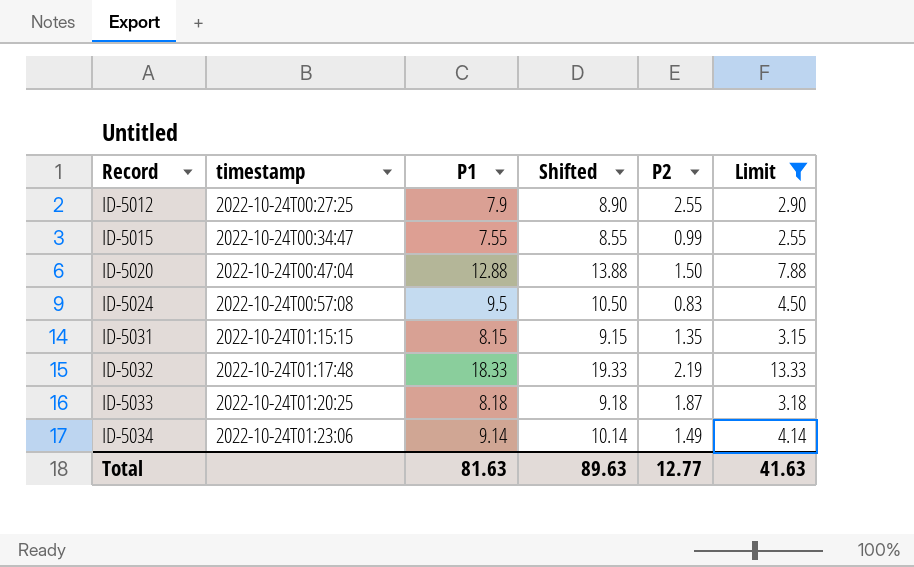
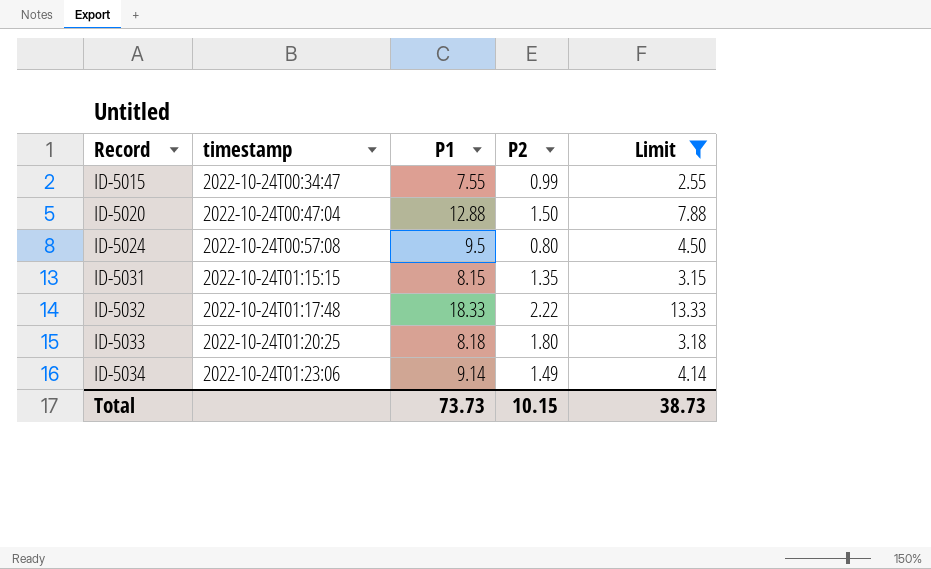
column Shifted | formula: [P1] + 1 -> none
row ID-5012: 2022-10-24T00:27:25 | 7.9 | 8.90 | 2.55 | 2.90 -> none
ID-5024 | P2: 0.83 -> 0.80
ID-5032 | P2: 2.19 -> 2.22
ID-5033 | P2: 1.87 -> 1.80
Total | P1: 81.63 -> 73.73
Total | P2: 12.77 -> 10.15
Total | Limit: 41.63 -> 38.73

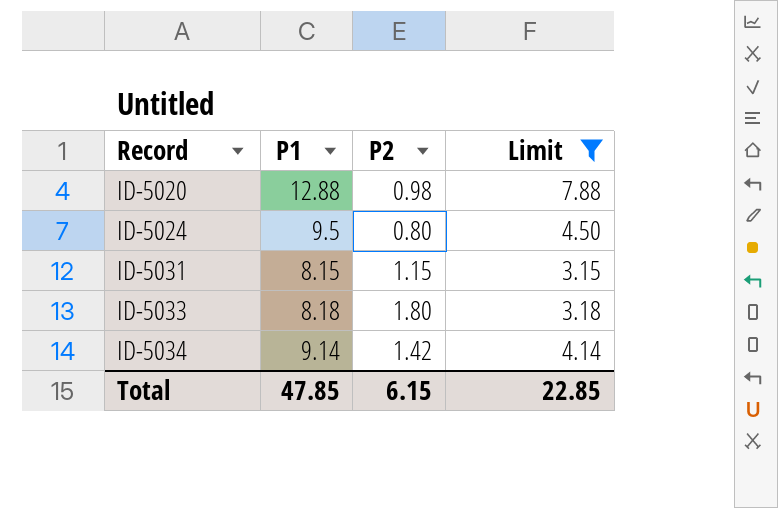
column timestamp | position: 2 -> none
row ID-5015: 2022-10-24T00:34:47 | 7.55 | 0.99 | 2.55 -> none
row ID-5032: 2022-10-24T01:17:48 | 18.33 | 2.22 | 13.33 -> none
ID-5020 | P2: 1.50 -> 0.98
ID-5031 | P2: 1.35 -> 1.15
ID-5034 | P2: 1.49 -> 1.42
Total | P1: 73.73 -> 47.85
Total | P2: 10.15 -> 6.15
Total | Limit: 38.73 -> 22.85

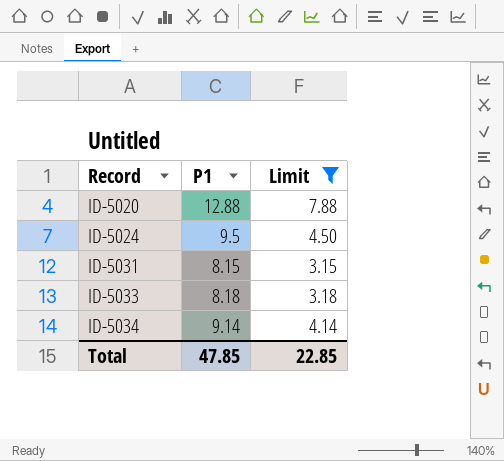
column P2 | position: 3 -> none

